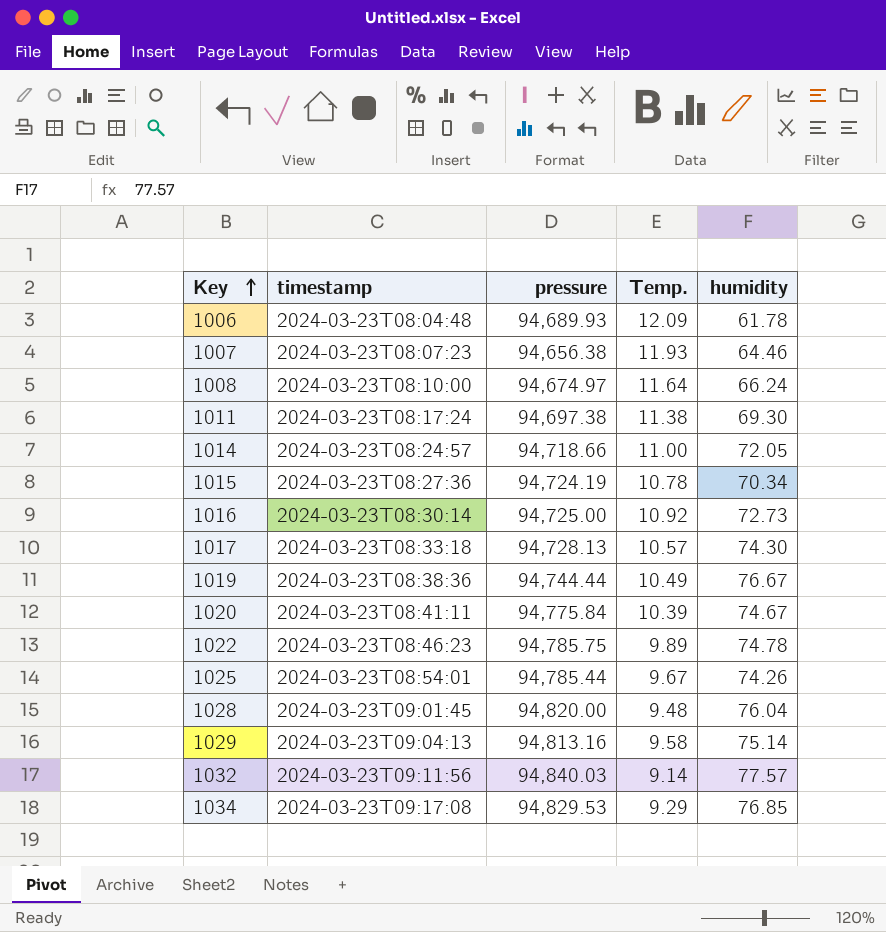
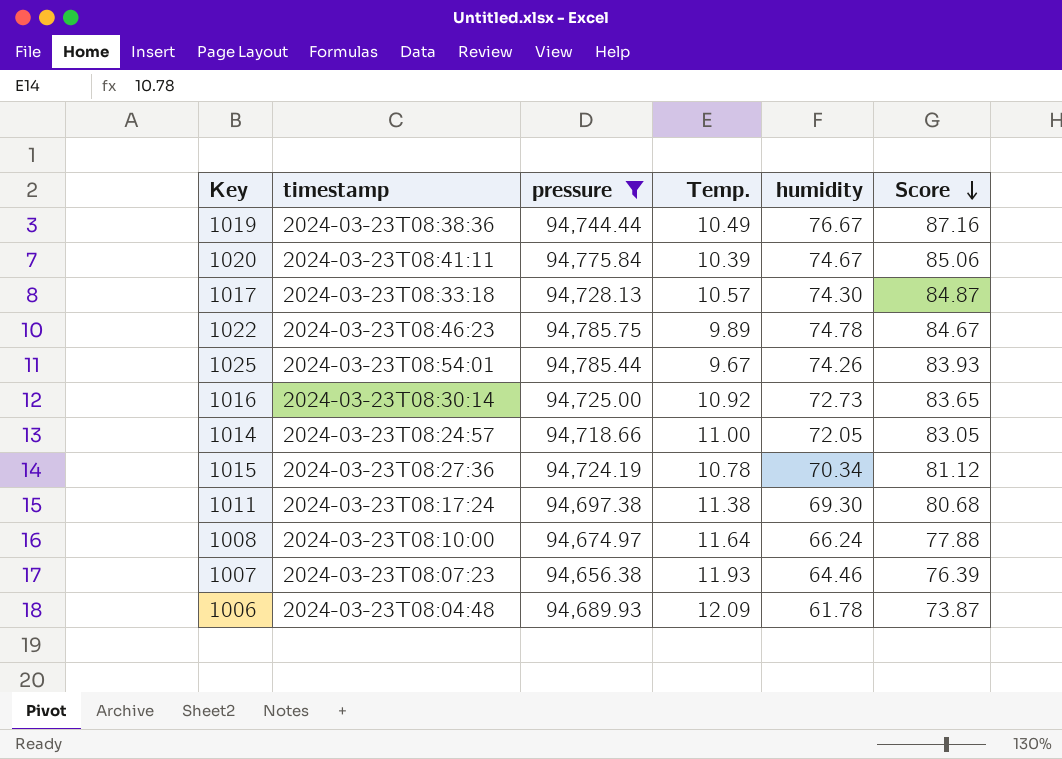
filter: none -> pressure <= 94,785.75
row order: Key ascending -> Score descending
column Score | formula: none -> [Temp.] + [humidity]

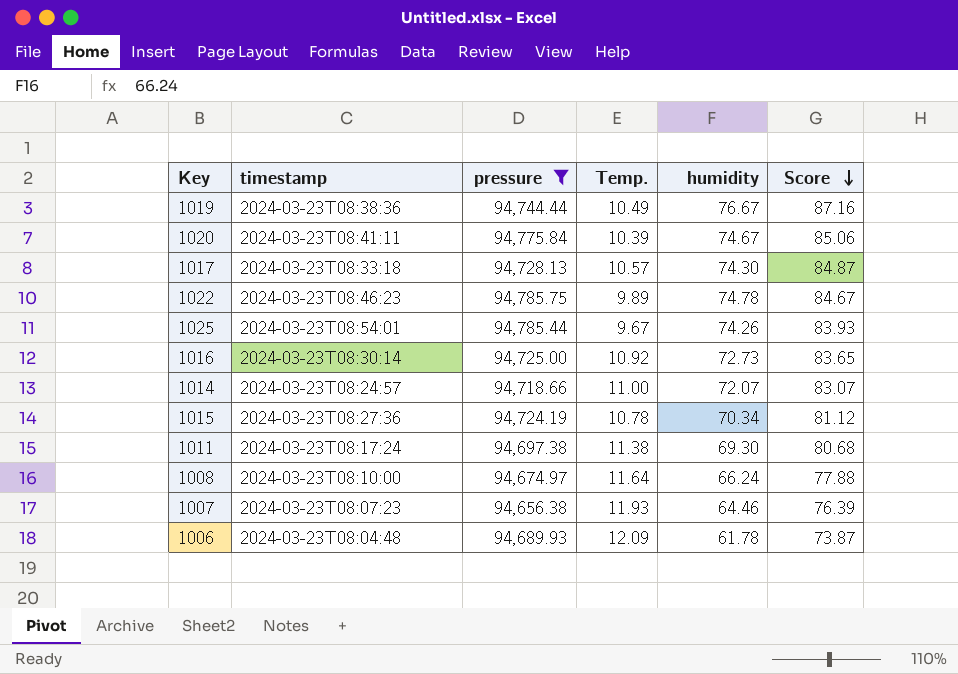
1014 | humidity: 72.05 -> 72.07
1014 | Score: 83.05 -> 83.07

